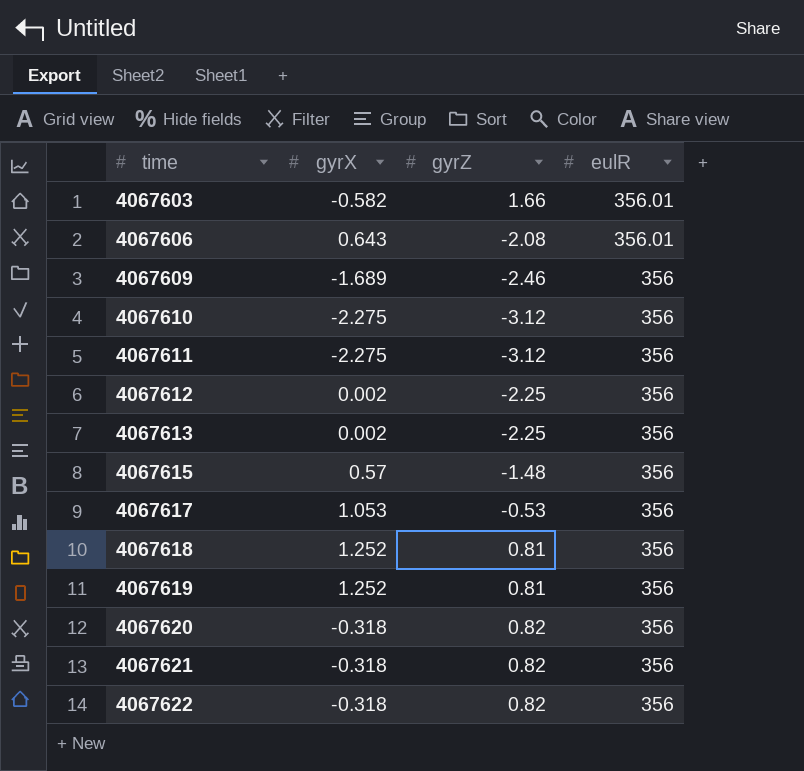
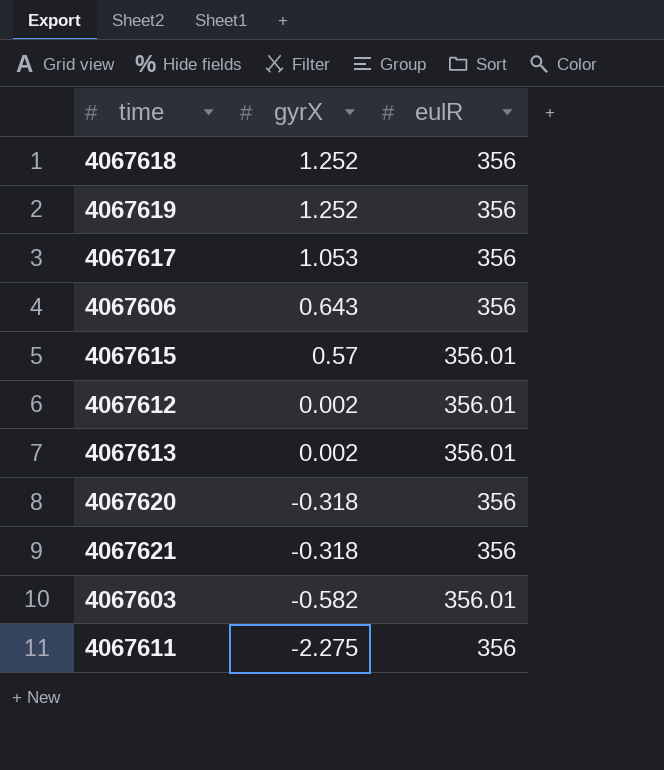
row order: time ascending -> gyrX descending
column gyrZ | position: 3 -> none
row 4067609: -1.689 | -2.46 | 356 -> none
row 4067610: -2.275 | -3.12 | 356 -> none
row 4067622: -0.318 | 0.82 | 356 -> none
4067606 | eulR: 356.01 -> 356
4067615 | eulR: 356 -> 356.01
4067612 | eulR: 356 -> 356.01
4067613 | eulR: 356 -> 356.01

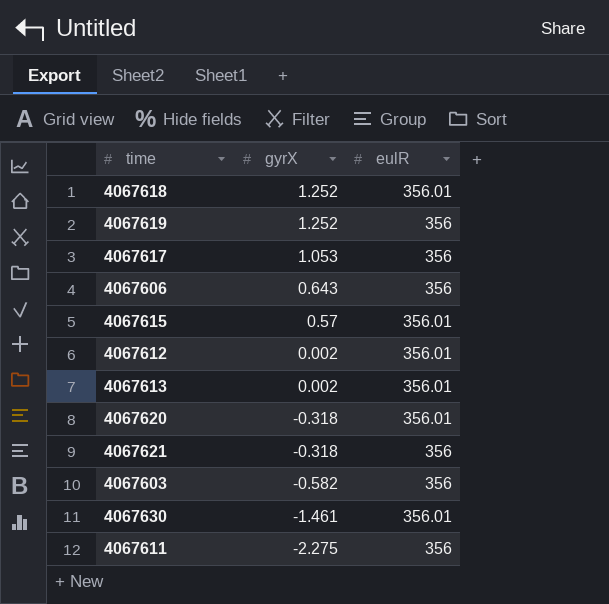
4067618 | eulR: 356 -> 356.01
4067620 | eulR: 356 -> 356.01
4067603 | eulR: 356.01 -> 356
row 4067630: none -> -1.461 | 356.01

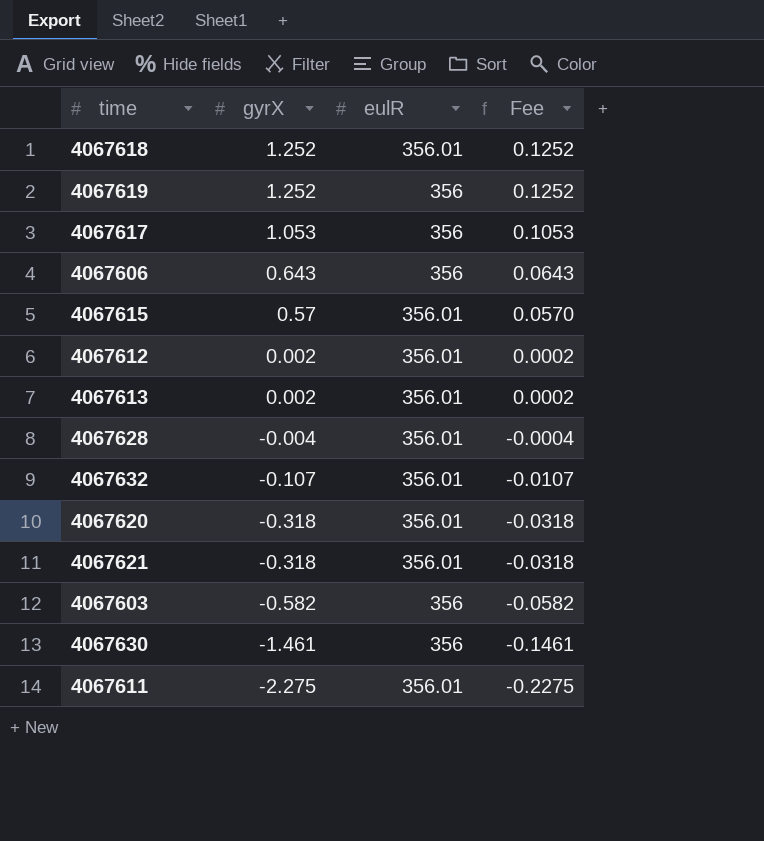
column Fee | formula: none -> [gyrX] * 0.1
row 4067628: none -> -0.004 | 356.01 | -0.0004
row 4067632: none -> -0.107 | 356.01 | -0.0107
4067621 | eulR: 356 -> 356.01
4067630 | eulR: 356.01 -> 356
4067611 | eulR: 356 -> 356.01

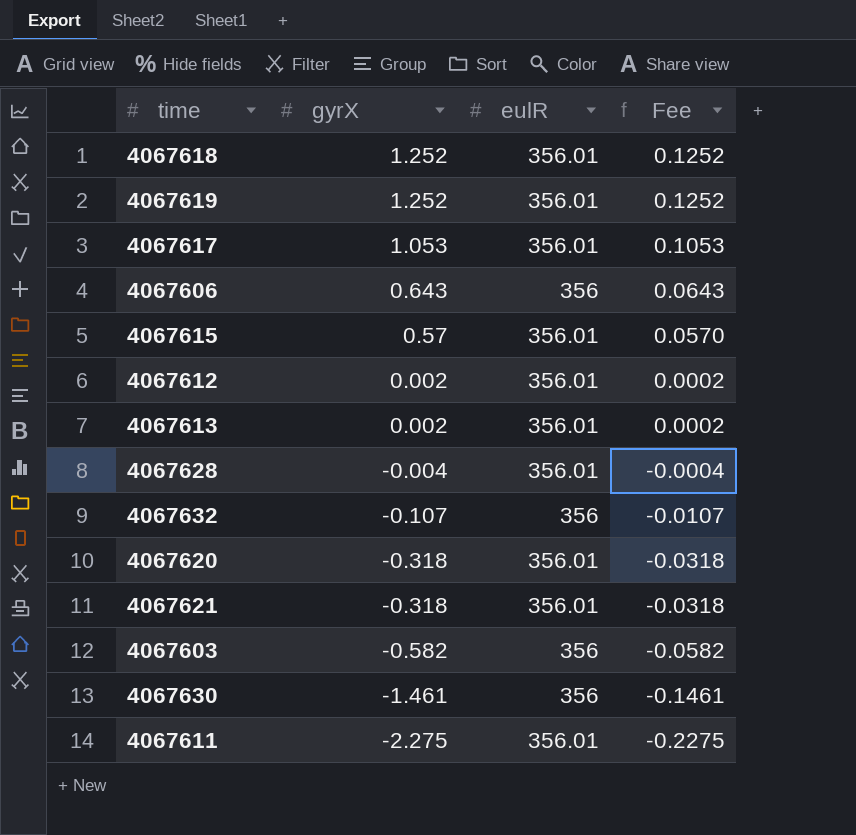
4067619 | eulR: 356 -> 356.01
4067617 | eulR: 356 -> 356.01
4067632 | eulR: 356.01 -> 356

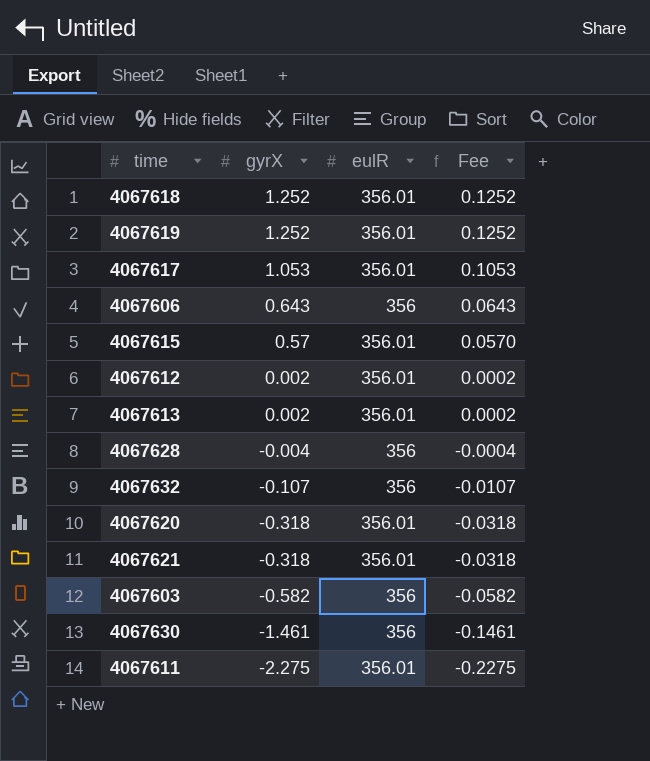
4067628 | eulR: 356.01 -> 356

